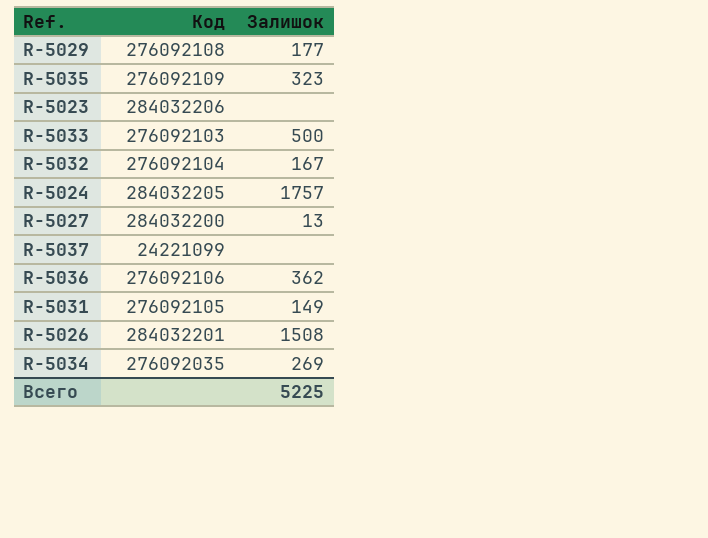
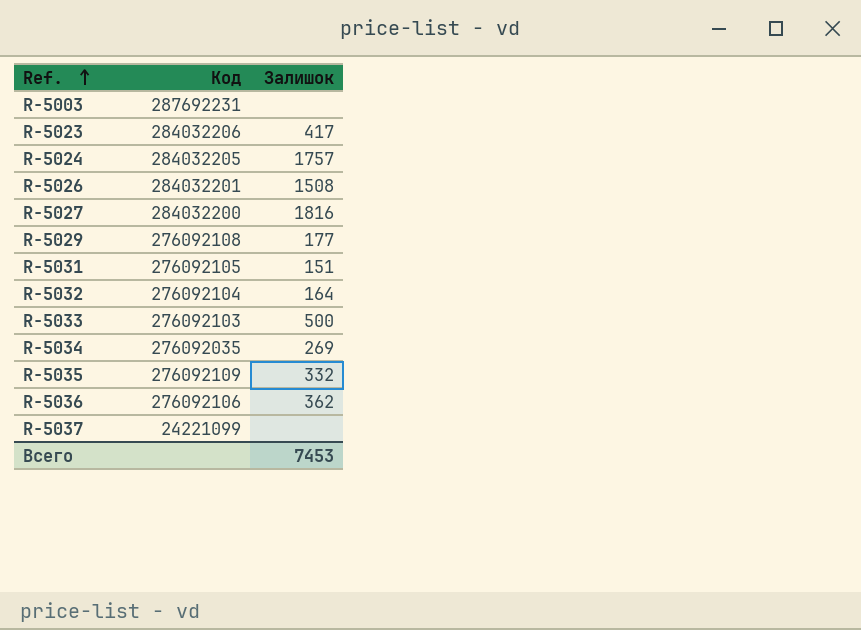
row order: none -> Ref. ascending
row R-5003: none -> 287692231 | none
R-5023 | Залишок: none -> 417
R-5027 | Залишок: 13 -> 1816
R-5031 | Залишок: 149 -> 151
R-5032 | Залишок: 167 -> 164
R-5035 | Залишок: 323 -> 332
Всего | Залишок: 5225 -> 7453

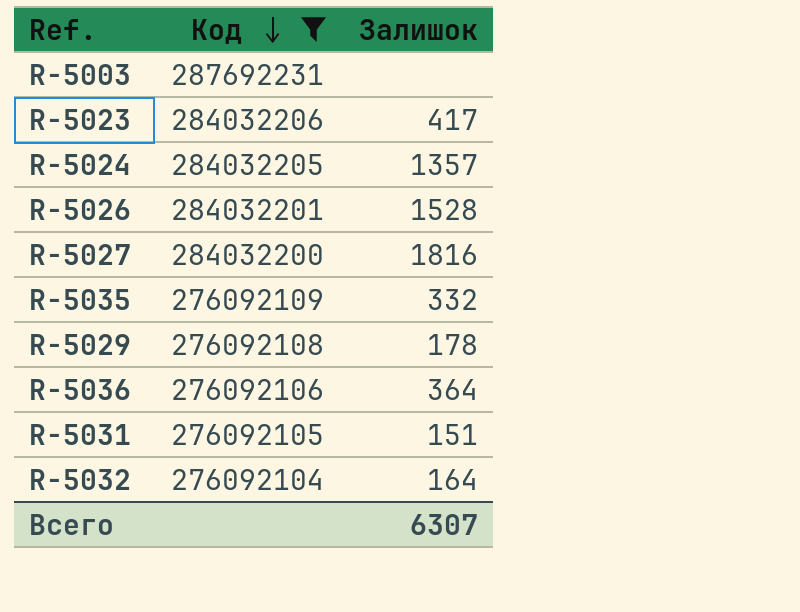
filter: none -> Код >= 276092104
row order: Ref. ascending -> Код descending
R-5024 | Залишок: 1757 -> 1357
R-5026 | Залишок: 1508 -> 1528
R-5029 | Залишок: 177 -> 178
R-5036 | Залишок: 362 -> 364
Всего | Залишок: 7453 -> 6307

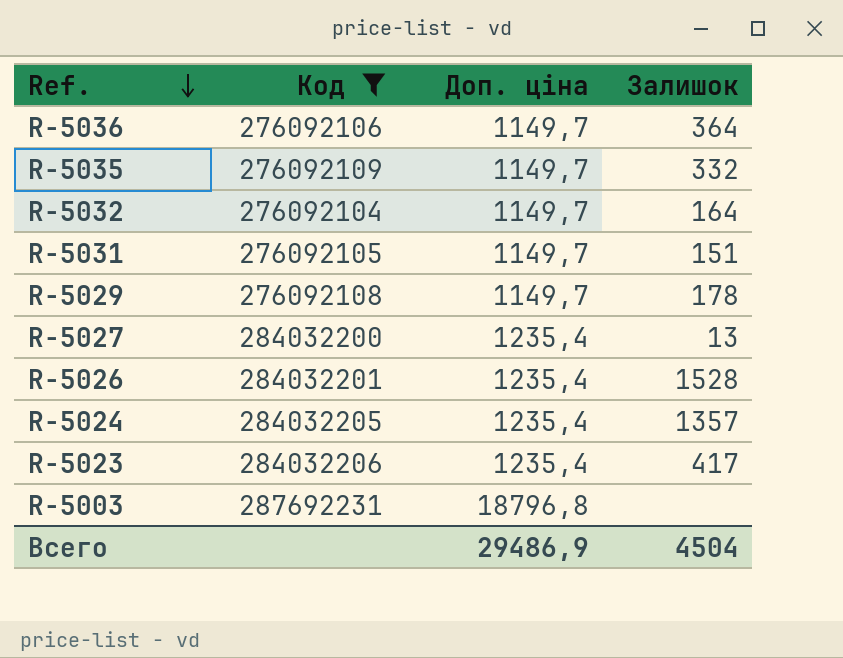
row order: Код descending -> Ref. descending
column Доп. ціна | position: none -> 3
R-5027 | Залишок: 1816 -> 13
Всего | Залишок: 6307 -> 4504

